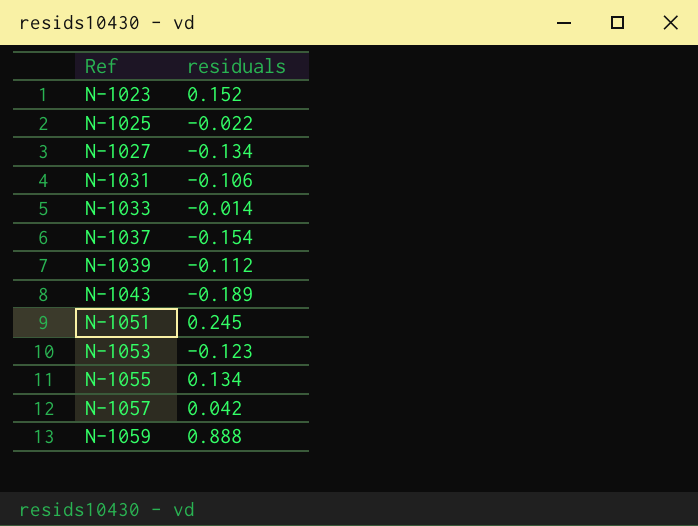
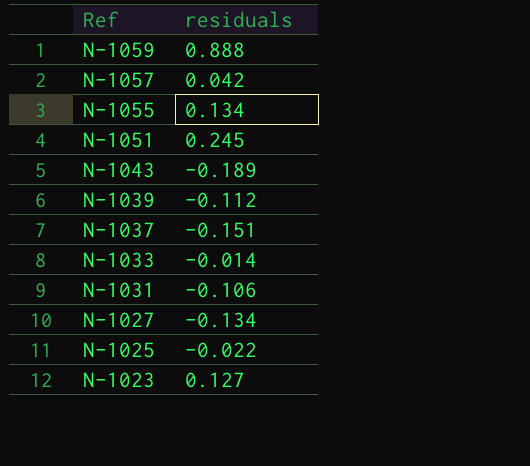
row order: Ref ascending -> Ref descending
row N-1053: -0.123 -> none
N-1037 | residuals: -0.154 -> -0.151
N-1023 | residuals: 0.152 -> 0.127

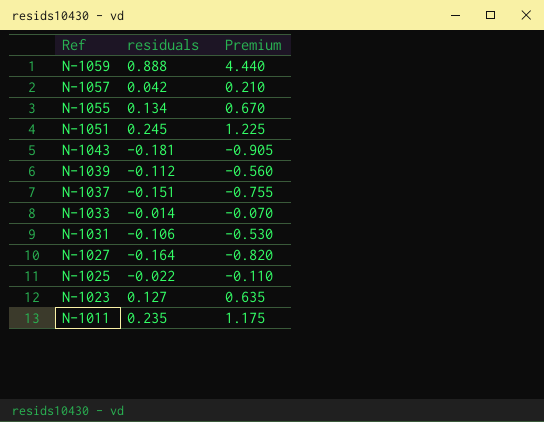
column Premium | formula: none -> [residuals] * 5
N-1043 | residuals: -0.189 -> -0.181
N-1027 | residuals: -0.134 -> -0.164
row N-1011: none -> 0.235 | 1.175

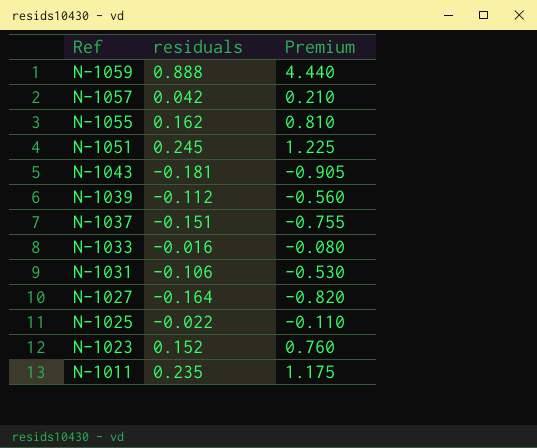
N-1055 | residuals: 0.134 -> 0.162
N-1055 | Premium: 0.670 -> 0.810
N-1033 | residuals: -0.014 -> -0.016
N-1033 | Premium: -0.070 -> -0.080
N-1023 | residuals: 0.127 -> 0.152
N-1023 | Premium: 0.635 -> 0.760

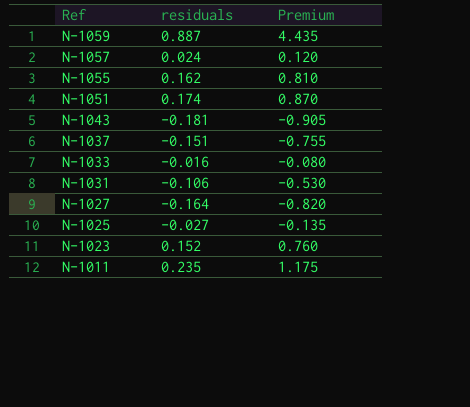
row N-1039: -0.112 | -0.560 -> none
N-1059 | residuals: 0.888 -> 0.887
N-1059 | Premium: 4.440 -> 4.435
N-1057 | residuals: 0.042 -> 0.024
N-1057 | Premium: 0.210 -> 0.120
N-1051 | residuals: 0.245 -> 0.174
N-1051 | Premium: 1.225 -> 0.870
N-1025 | residuals: -0.022 -> -0.027
N-1025 | Premium: -0.110 -> -0.135

